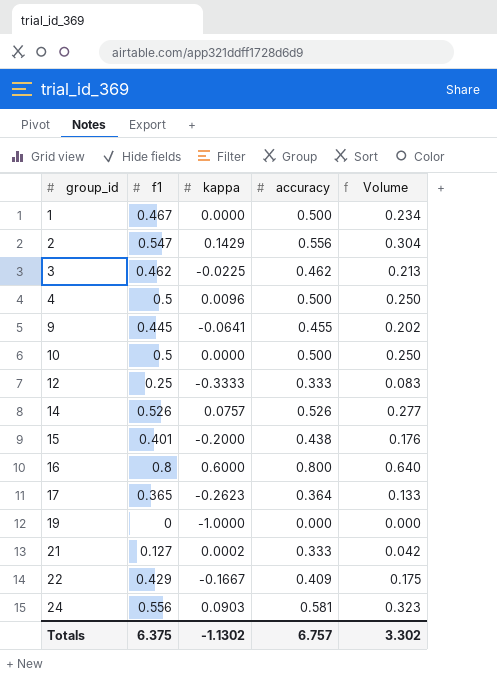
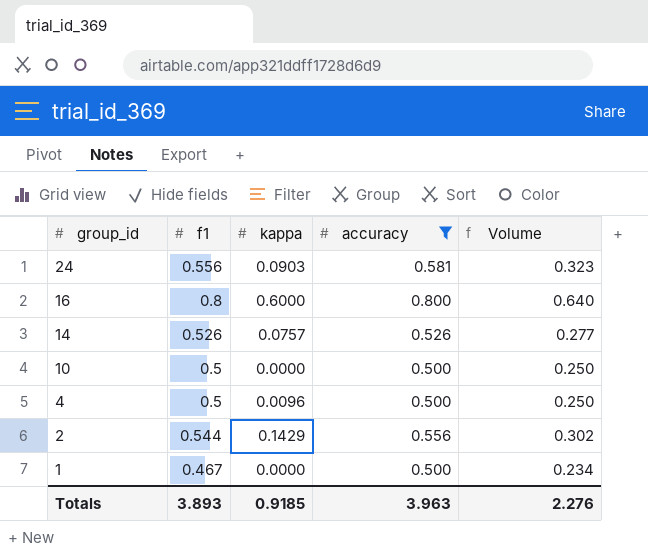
filter: none -> accuracy >= 0.500
row order: group_id ascending -> group_id descending
2 | f1: 0.547 -> 0.544
2 | Volume: 0.304 -> 0.302
Totals | f1: 6.375 -> 3.893
Totals | kappa: -1.1302 -> 0.9185
Totals | accuracy: 6.757 -> 3.963
Totals | Volume: 3.302 -> 2.276

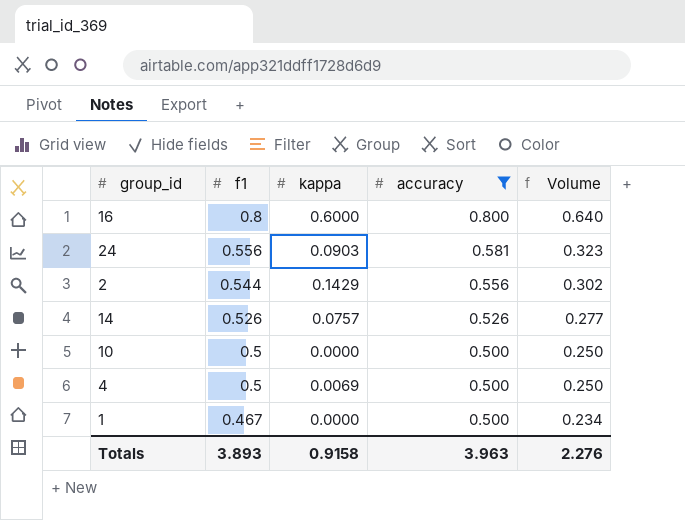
row order: group_id descending -> f1 descending
4 | kappa: 0.0096 -> 0.0069
Totals | kappa: 0.9185 -> 0.9158

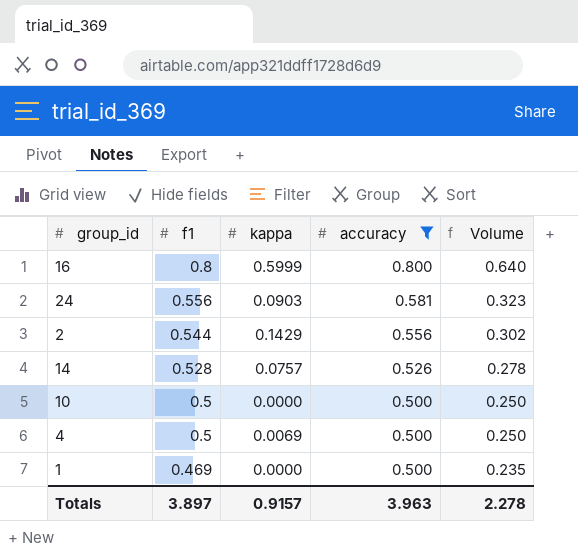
16 | kappa: 0.6000 -> 0.5999
14 | f1: 0.526 -> 0.528
14 | Volume: 0.277 -> 0.278
1 | f1: 0.467 -> 0.469
1 | Volume: 0.234 -> 0.235
Totals | f1: 3.893 -> 3.897
Totals | kappa: 0.9158 -> 0.9157
Totals | Volume: 2.276 -> 2.278

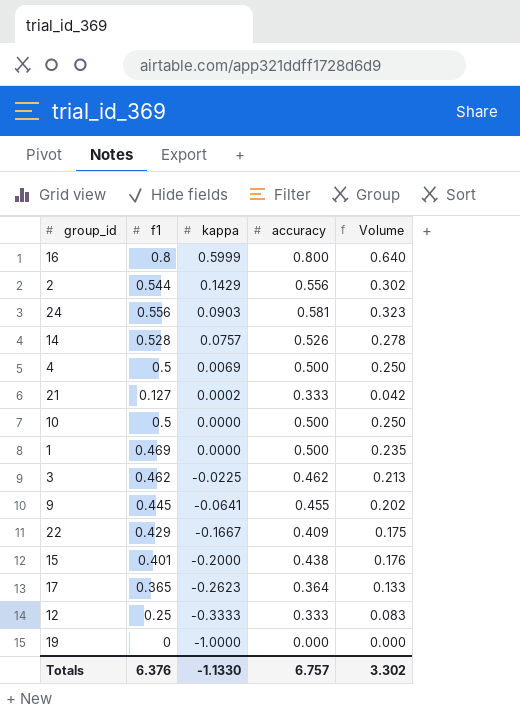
filter: accuracy >= 0.500 -> none
row order: f1 descending -> kappa descending
Totals | f1: 3.897 -> 6.376
Totals | kappa: 0.9157 -> -1.1330
Totals | accuracy: 3.963 -> 6.757
Totals | Volume: 2.278 -> 3.302

